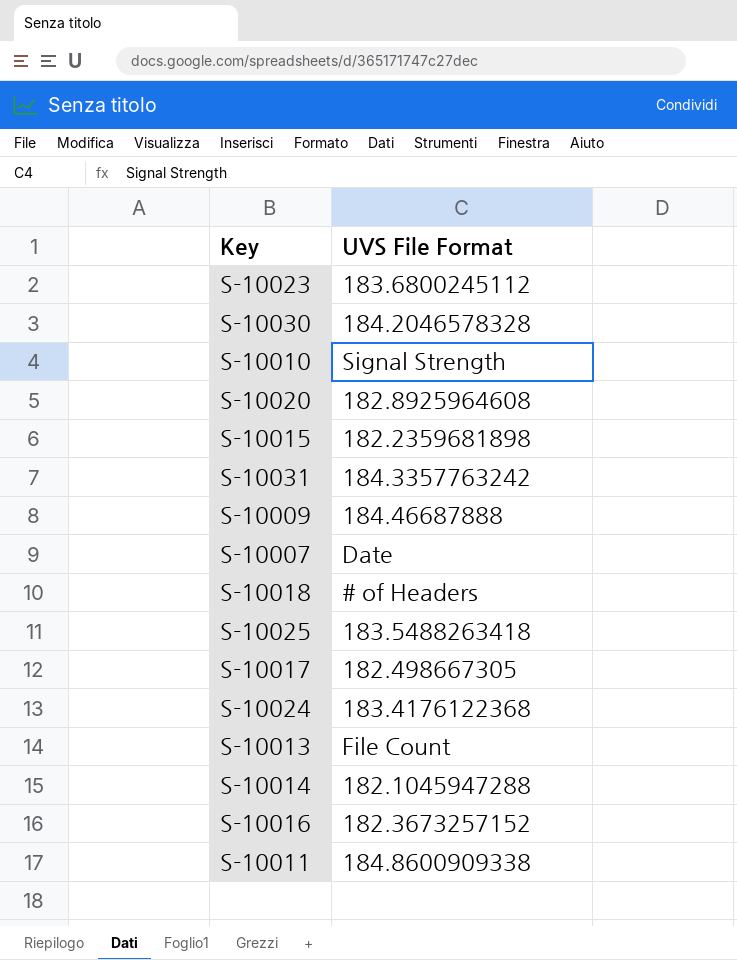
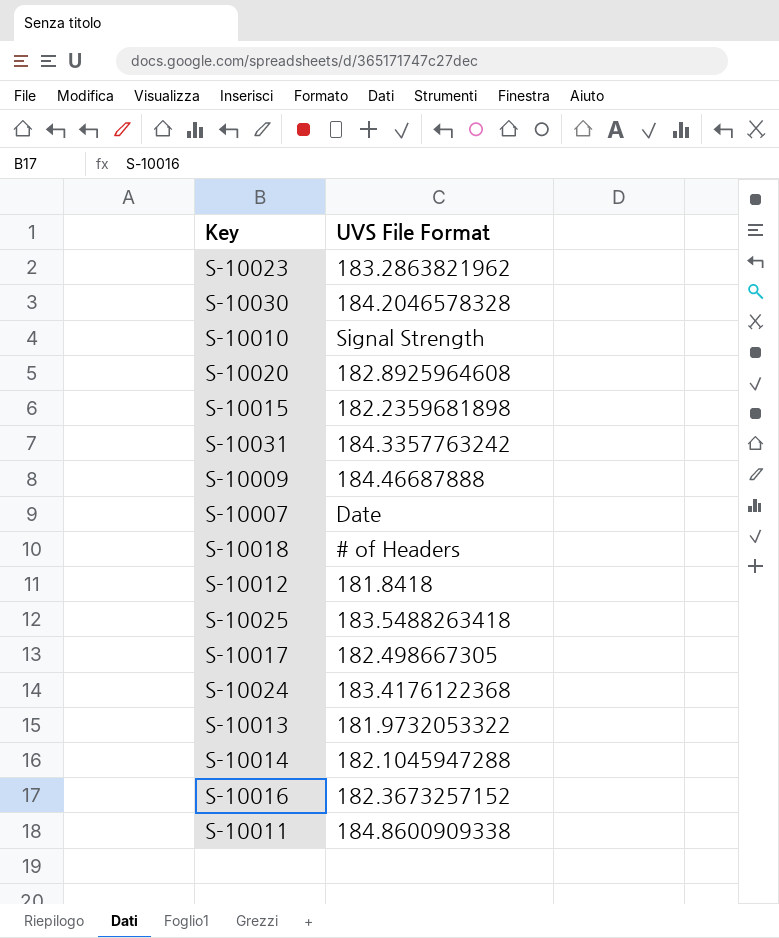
S-10023 | UVS File Format: 183.6800245112 -> 183.2863821962
row S-10012: none -> 181.8418
S-10013 | UVS File Format: File Count -> 181.9732053322

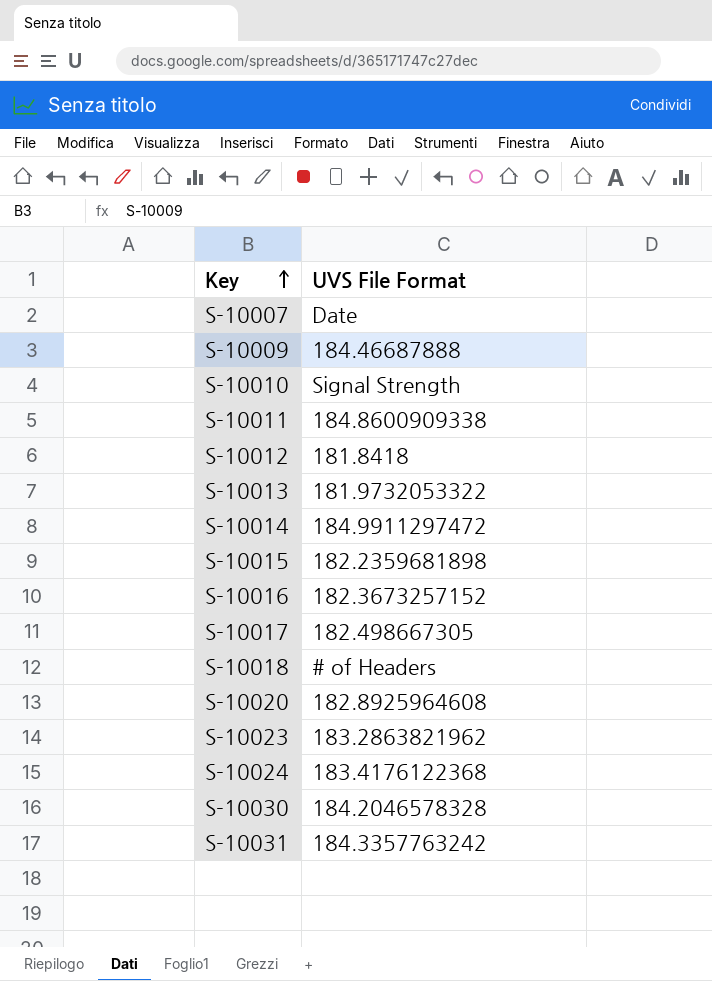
row order: none -> Key ascending
row S-10025: 183.5488263418 -> none
S-10014 | UVS File Format: 182.1045947288 -> 184.9911297472

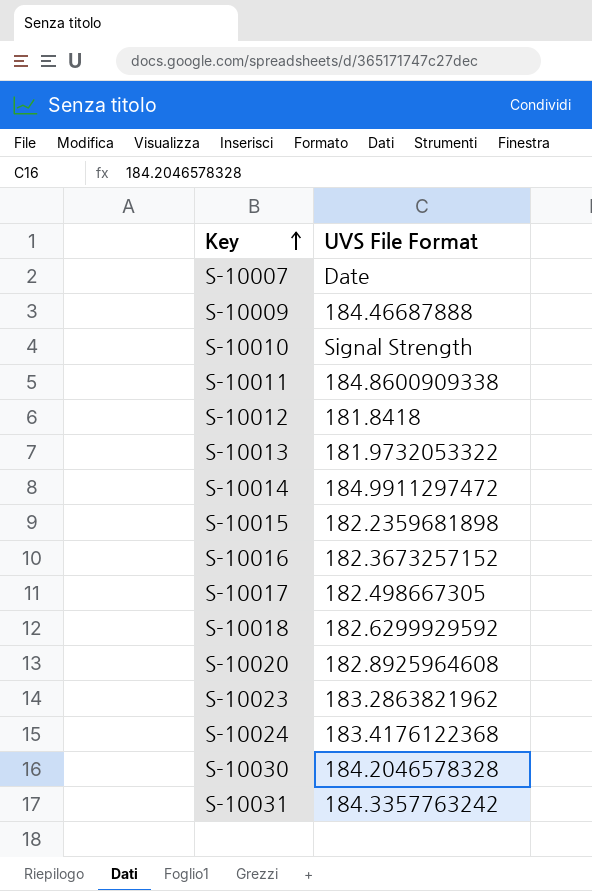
S-10018 | UVS File Format: # of Headers -> 182.6299929592

